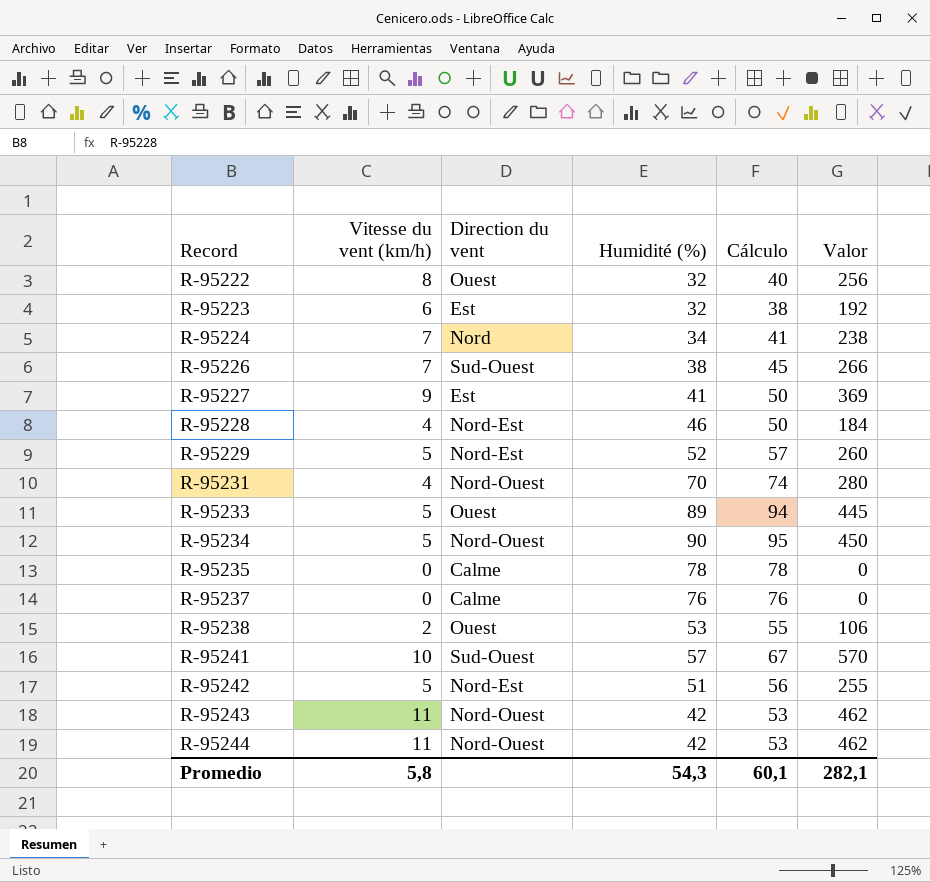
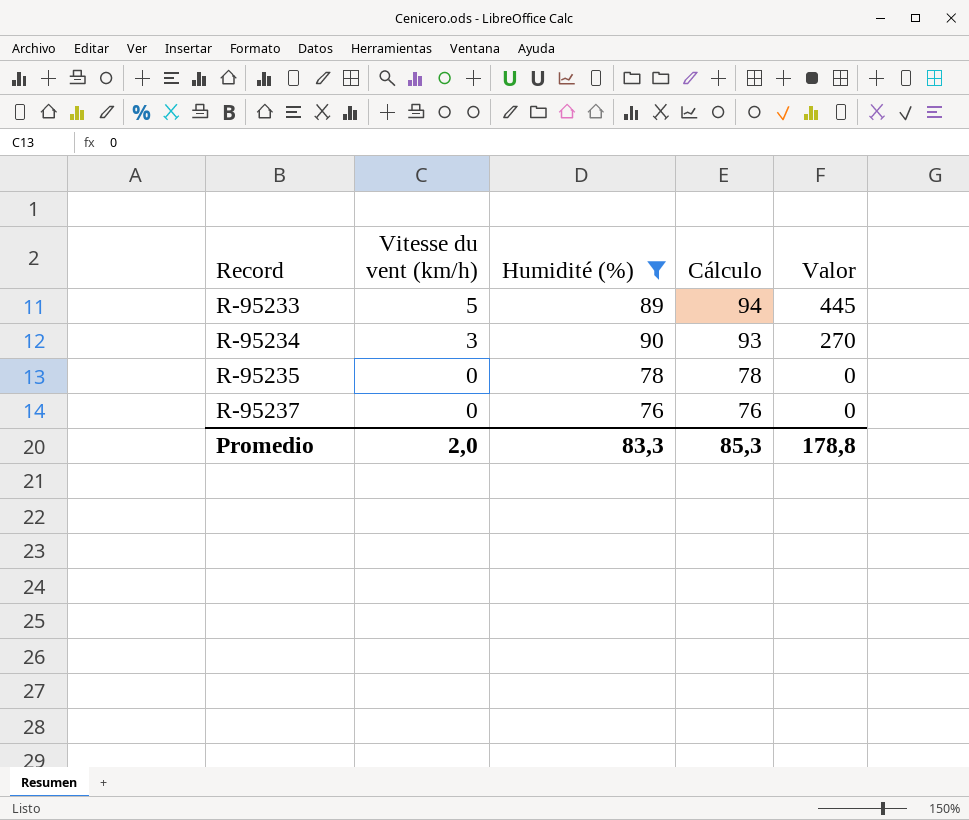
filter: none -> Humidité (%) >= 76
column Direction du vent | position: 3 -> none
R-95234 | Vitesse du vent (km/h): 5 -> 3
R-95234 | Cálculo: 95 -> 93
R-95234 | Valor: 450 -> 270
Promedio | Vitesse du vent (km/h): 5,8 -> 2,0
Promedio | Humidité (%): 54,3 -> 83,3
Promedio | Cálculo: 60,1 -> 85,3
Promedio | Valor: 282,1 -> 178,8

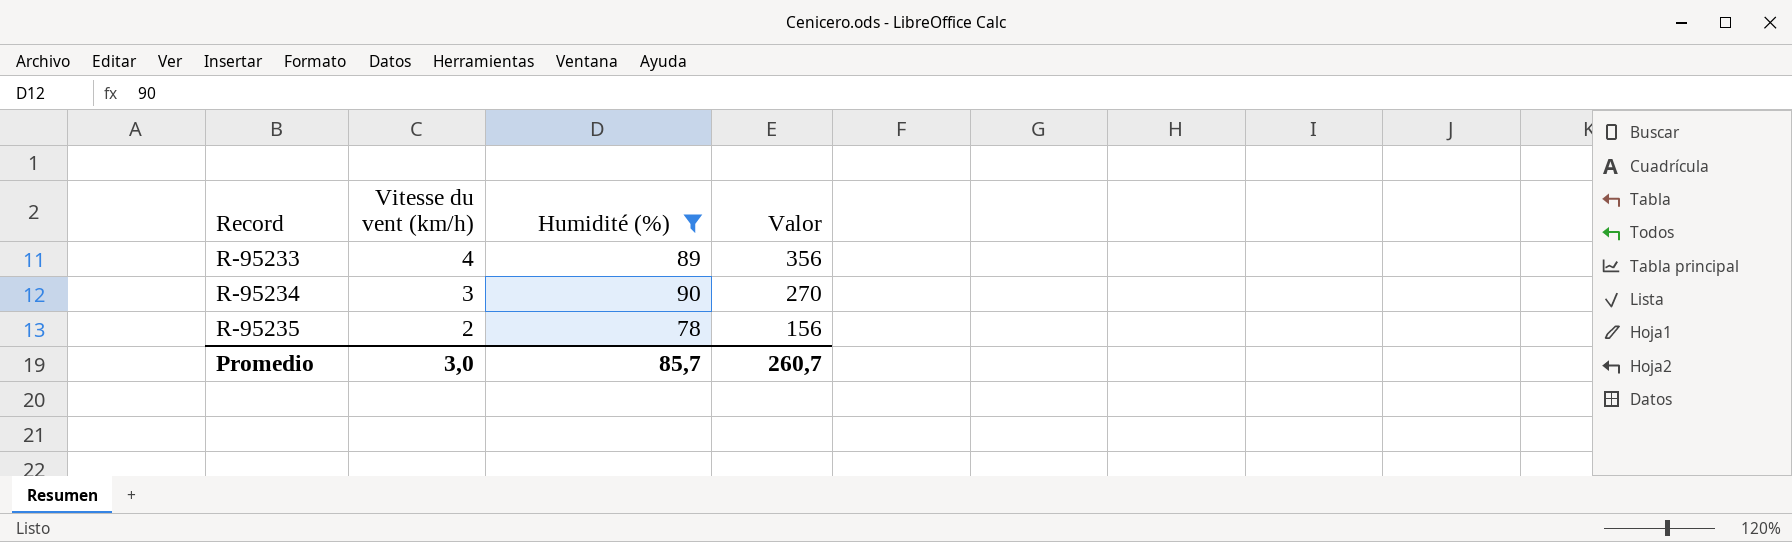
column Cálculo | formula: [Vitesse du vent (km/h)] + [Humidité (%)] -> none
row R-95237: 0 | 76 | 76 | 0 -> none
R-95233 | Vitesse du vent (km/h): 5 -> 4
R-95233 | Valor: 445 -> 356
R-95235 | Vitesse du vent (km/h): 0 -> 2
R-95235 | Valor: 0 -> 156
Promedio | Vitesse du vent (km/h): 2,0 -> 3,0
Promedio | Humidité (%): 83,3 -> 85,7
Promedio | Valor: 178,8 -> 260,7

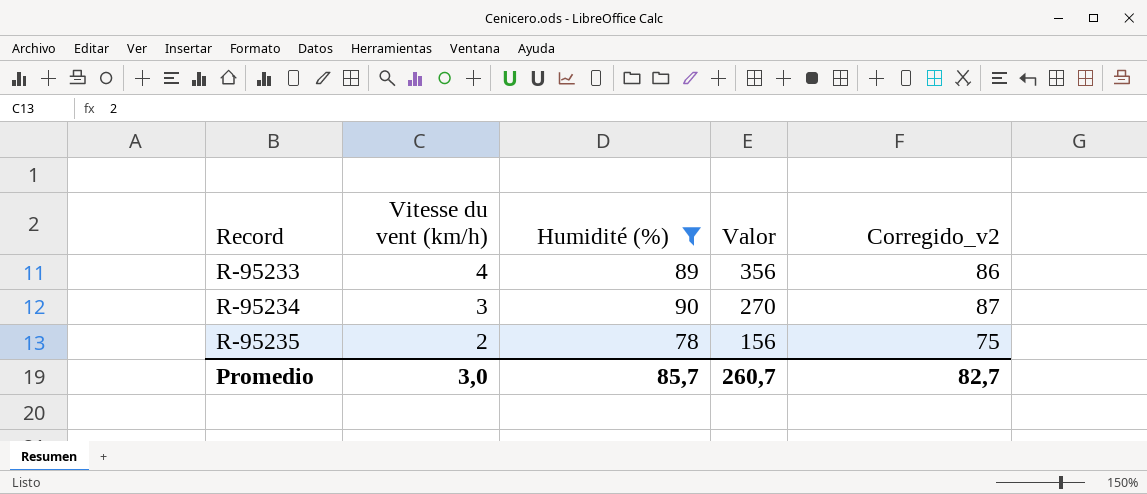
column Corregido_v2 | formula: none -> [Humidité (%)] - 3

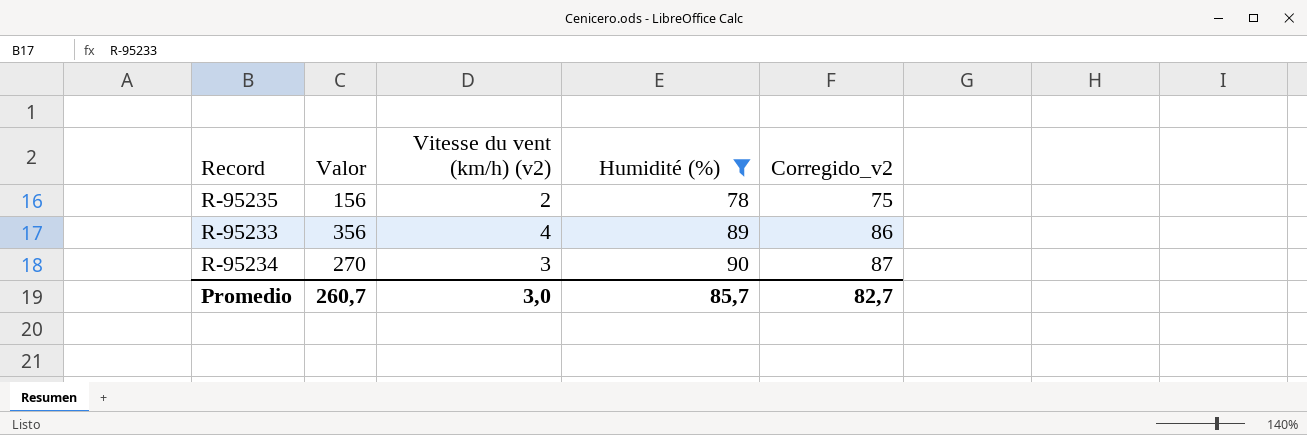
row order: Record ascending -> Humidité (%) ascending
column Valor | position: 4 -> 2
column name: Vitesse du vent (km/h) -> Vitesse du vent (km/h) (v2)

